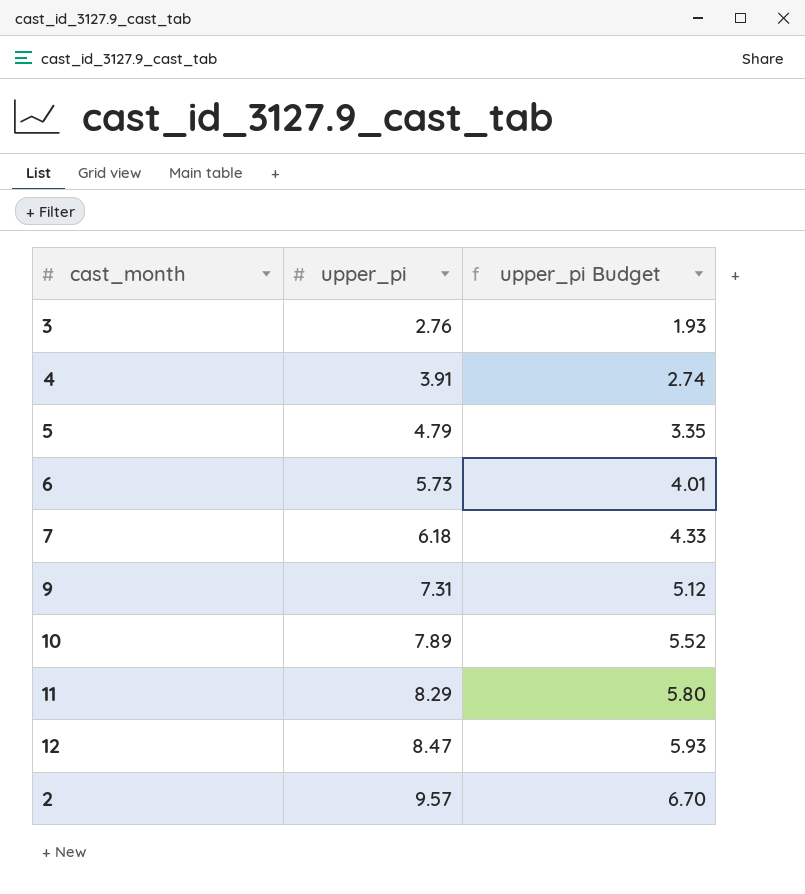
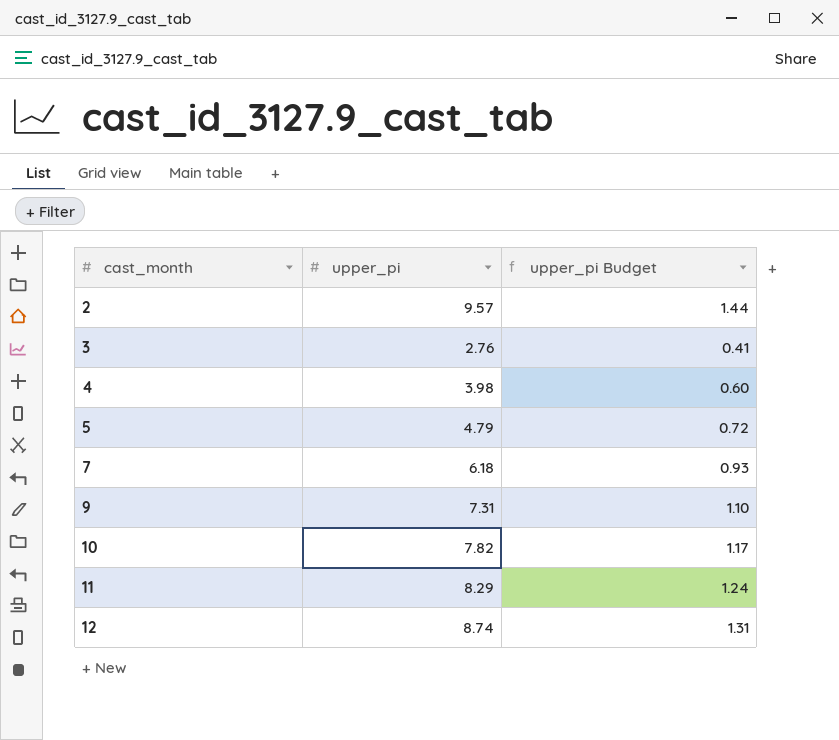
row order: upper_pi ascending -> cast_month ascending
column upper_pi Budget | formula: [upper_pi] * 0.7 -> [upper_pi] * 0.15
row 6: 5.73 | 4.01 -> none
4 | upper_pi: 3.91 -> 3.98
10 | upper_pi: 7.89 -> 7.82
12 | upper_pi: 8.47 -> 8.74

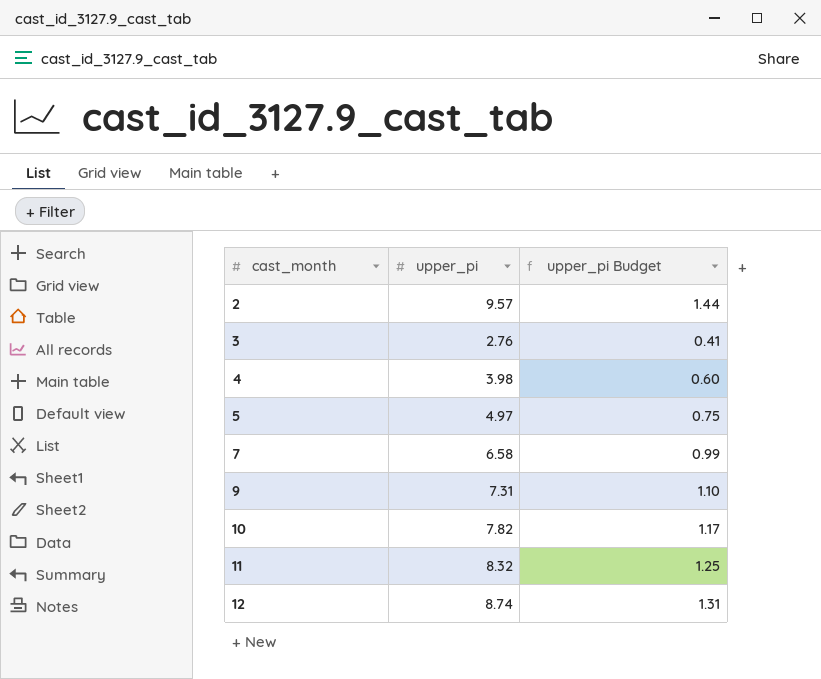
5 | upper_pi: 4.79 -> 4.97
5 | upper_pi Budget: 0.72 -> 0.75
7 | upper_pi: 6.18 -> 6.58
7 | upper_pi Budget: 0.93 -> 0.99
11 | upper_pi: 8.29 -> 8.32
11 | upper_pi Budget: 1.24 -> 1.25

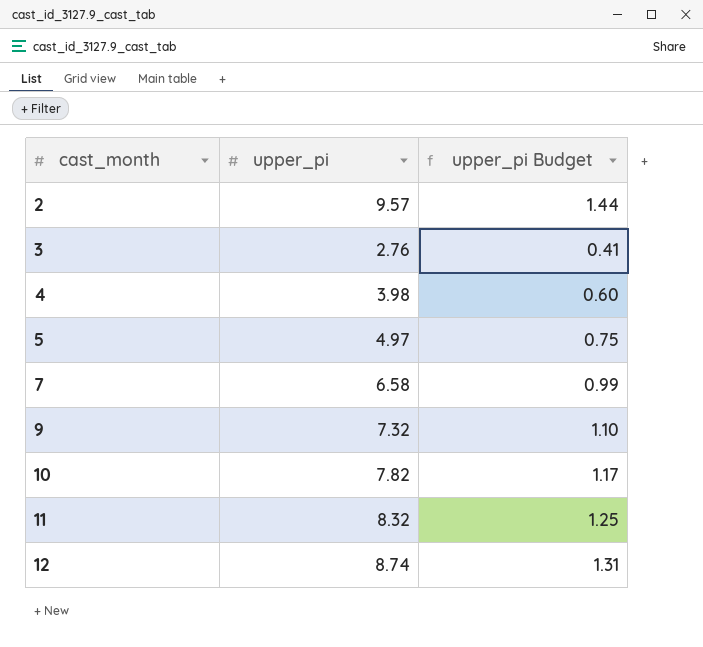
9 | upper_pi: 7.31 -> 7.32

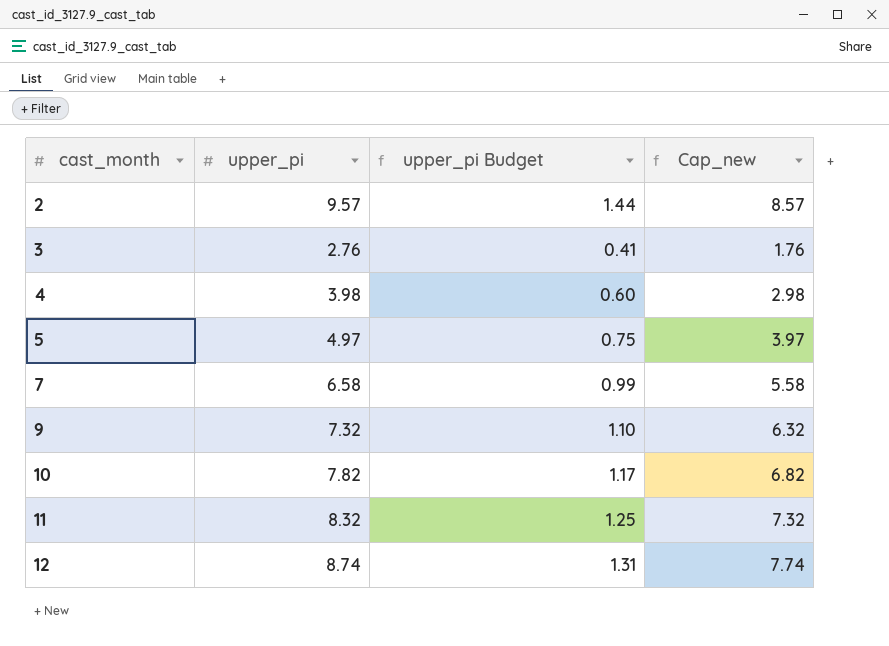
column Cap_new | formula: none -> [upper_pi] - 1

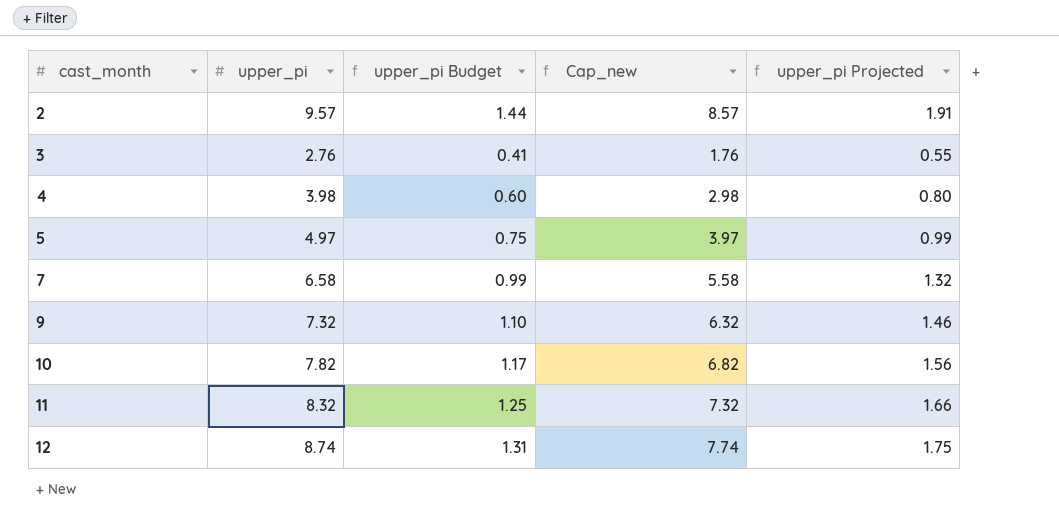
column upper_pi Projected | formula: none -> [upper_pi] * 0.2

